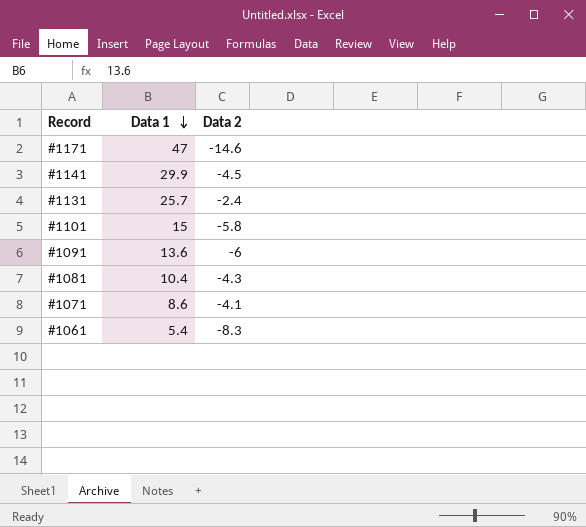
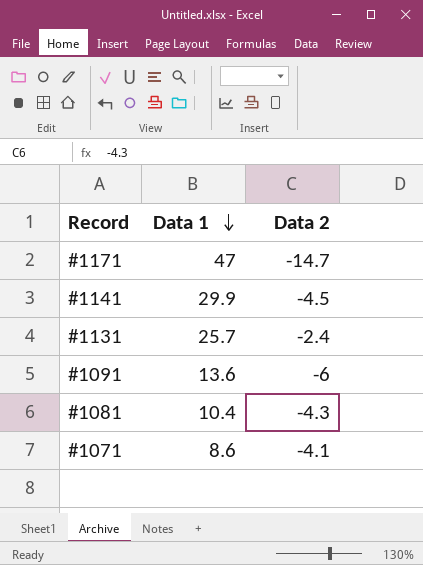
row #1101: 15 | -5.8 -> none
row #1061: 5.4 | -8.3 -> none
#1171 | Data 2: -14.6 -> -14.7

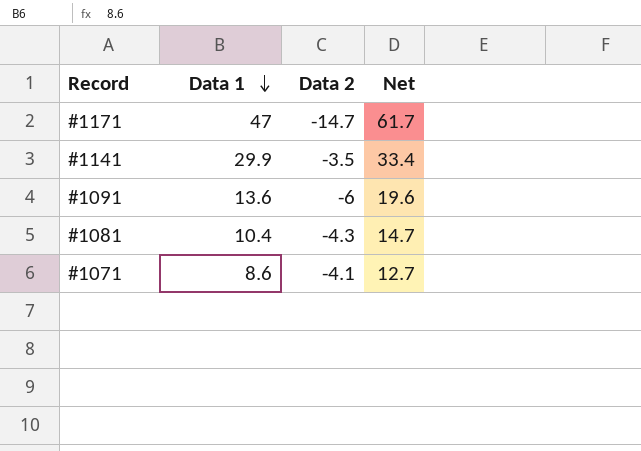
column Net | formula: none -> [Data 1] - [Data 2]
row #1131: 25.7 | -2.4 -> none
#1141 | Data 2: -4.5 -> -3.5

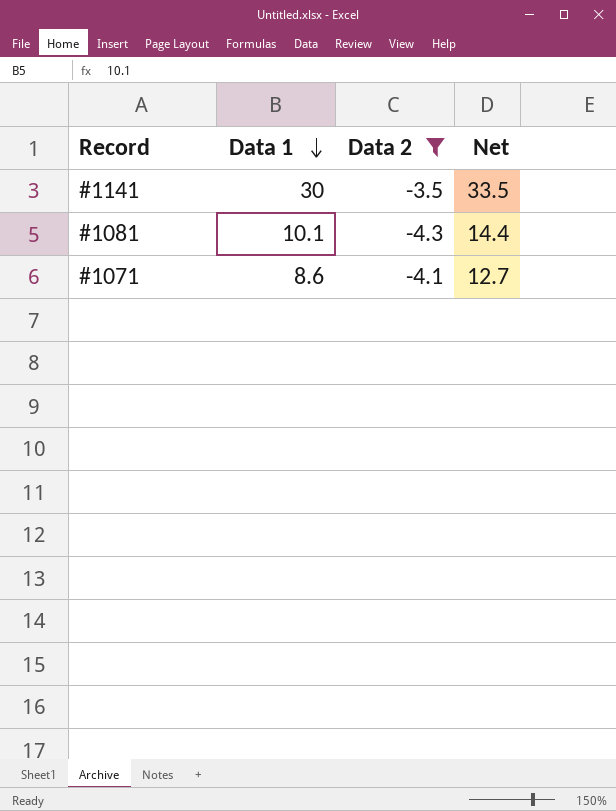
filter: none -> Data 2 >= -4.3
#1141 | Data 1: 29.9 -> 30
#1141 | Net: 33.4 -> 33.5
#1081 | Data 1: 10.4 -> 10.1
#1081 | Net: 14.7 -> 14.4

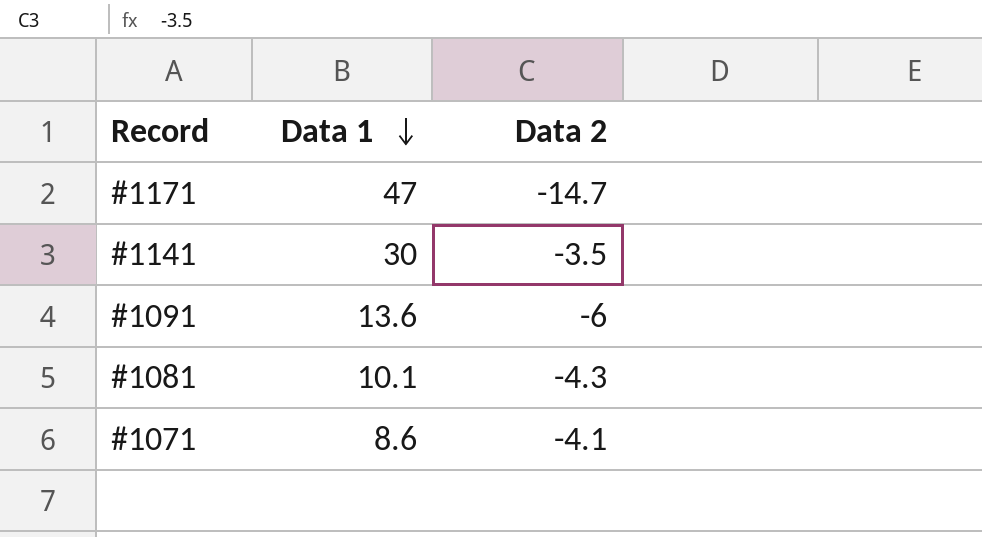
filter: Data 2 >= -4.3 -> none
column Net | formula: [Data 1] - [Data 2] -> none

